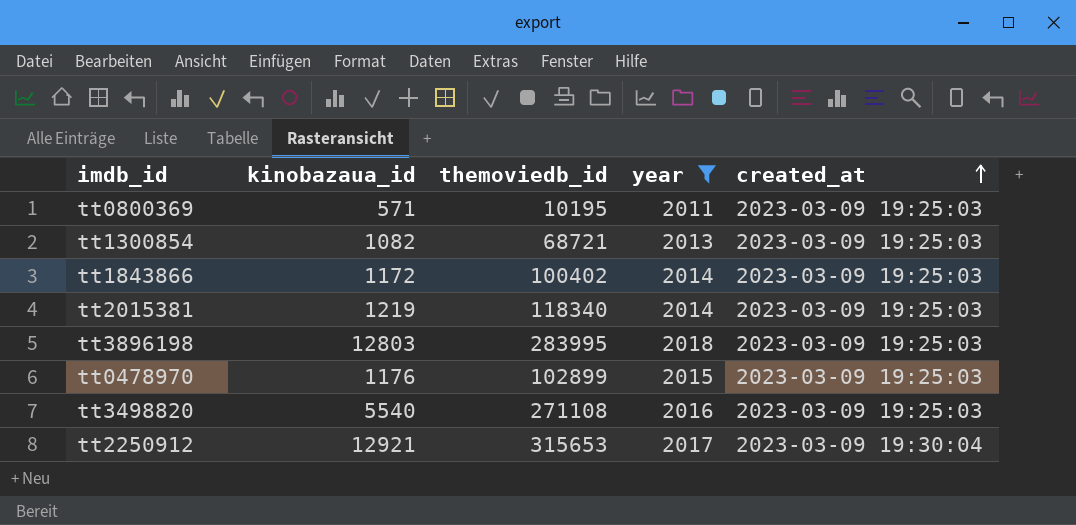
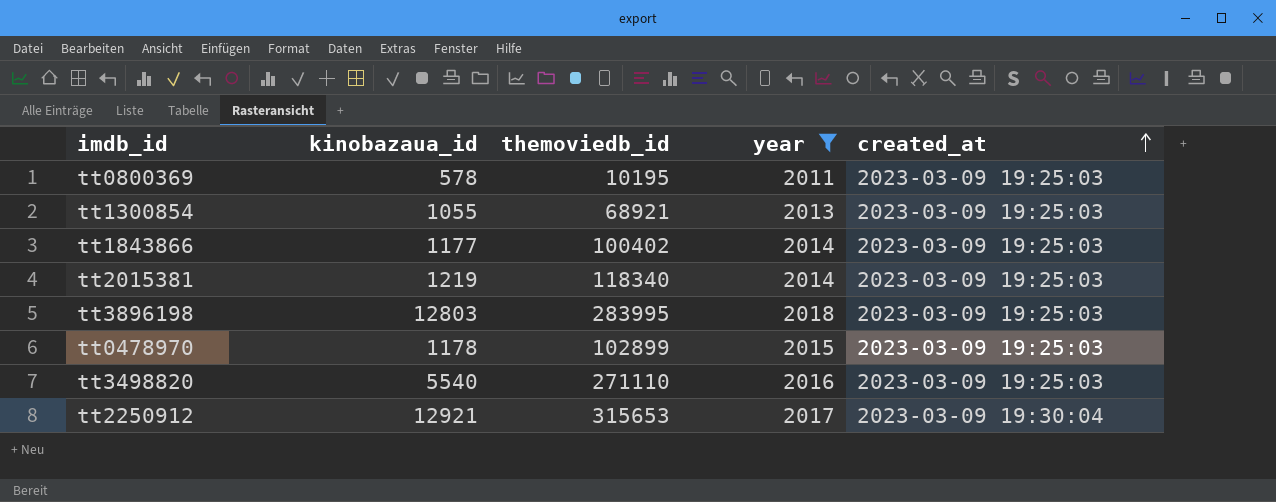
tt0800369 | kinobazaua_id: 571 -> 578
tt1300854 | kinobazaua_id: 1082 -> 1055
tt1300854 | themoviedb_id: 68721 -> 68921
tt1843866 | kinobazaua_id: 1172 -> 1177
tt0478970 | kinobazaua_id: 1176 -> 1178
tt3498820 | themoviedb_id: 271108 -> 271110

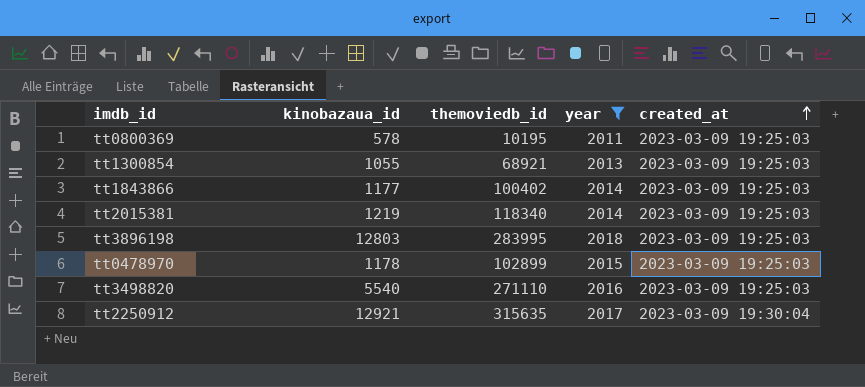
tt2250912 | themoviedb_id: 315653 -> 315635

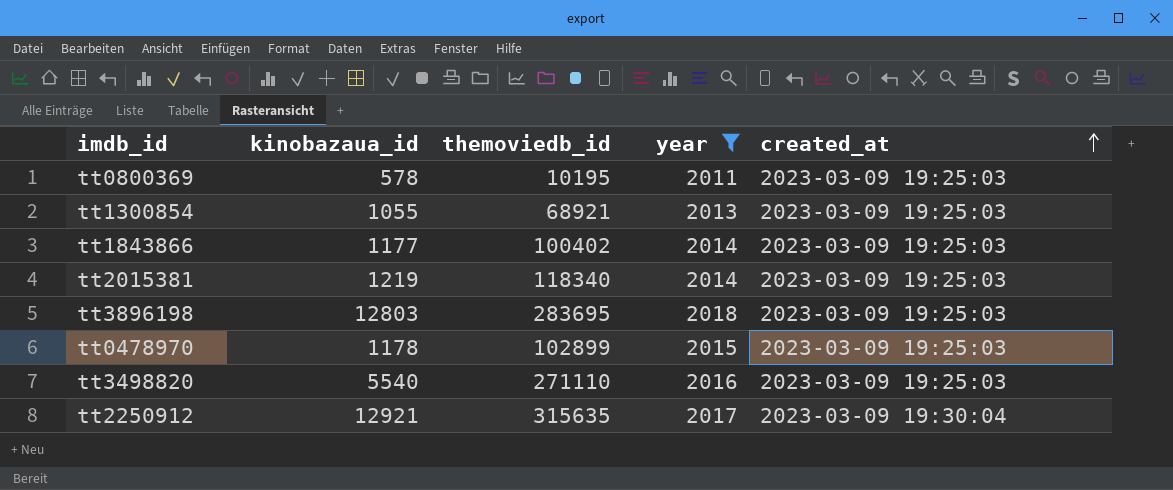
tt3896198 | themoviedb_id: 283995 -> 283695

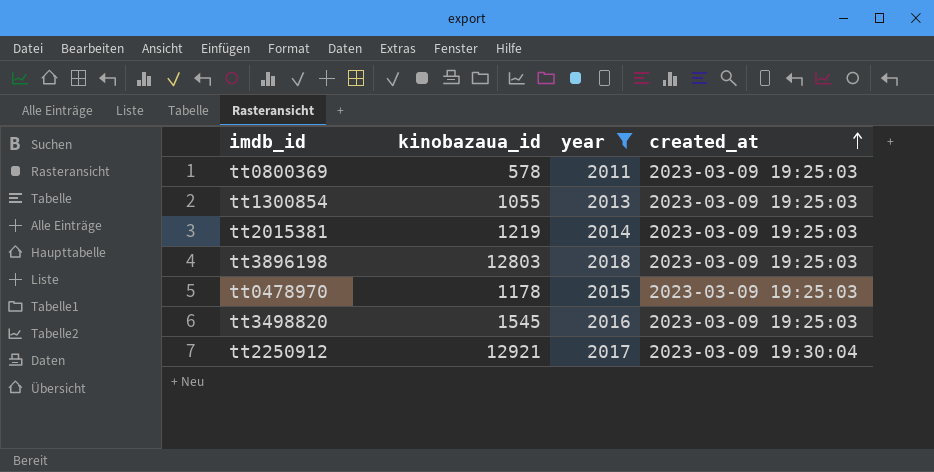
column themoviedb_id | position: 3 -> none
row tt1843866: 1177 | 100402 | 2014 | 2023-03-09 19:25:03 -> none
tt3498820 | kinobazaua_id: 5540 -> 1545

